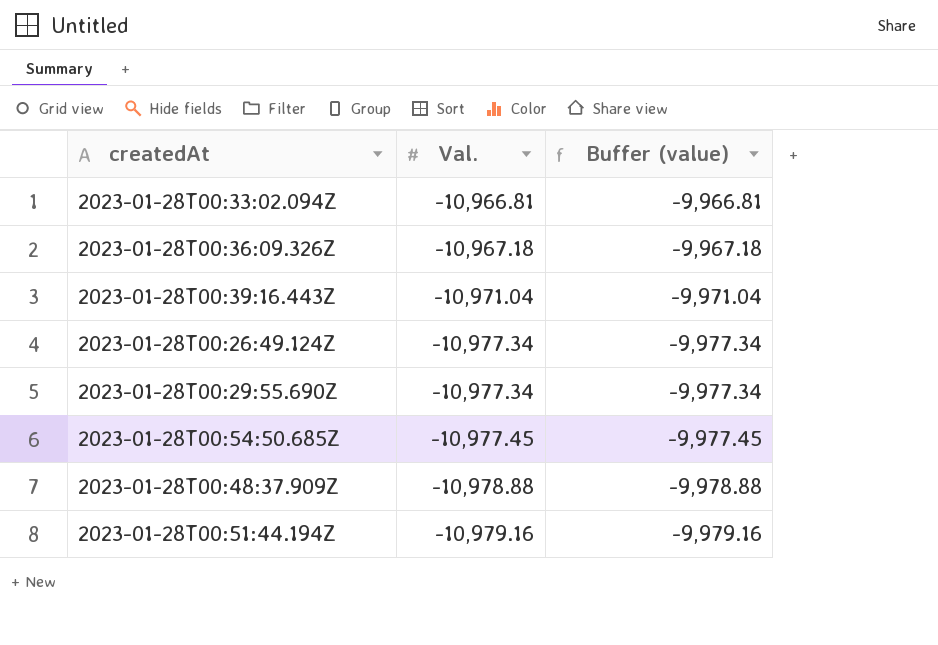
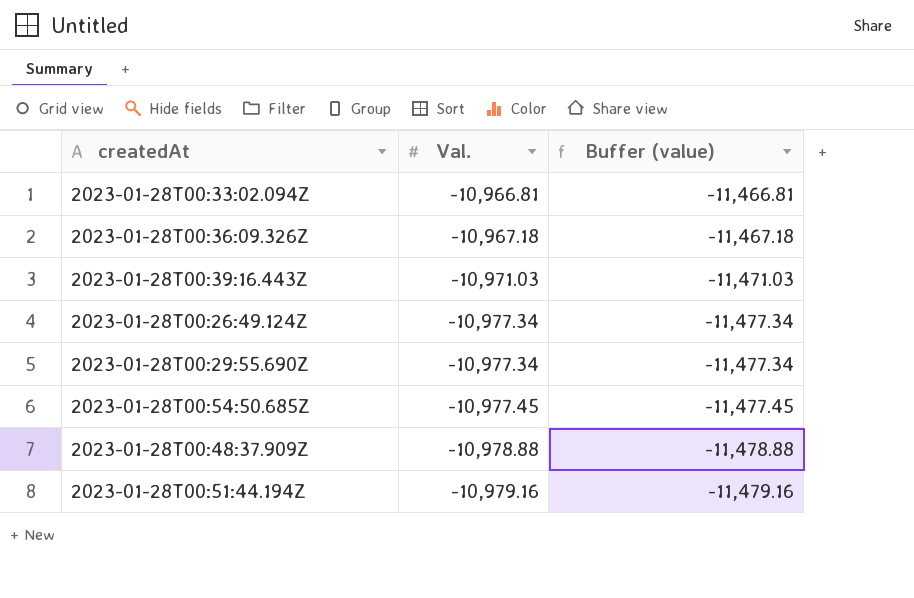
column Buffer (value) | formula: [Val.] + 1000 -> [Val.] - 500
2023-01-28T00:39:16.443Z | Val.: -10,971.04 -> -10,971.03

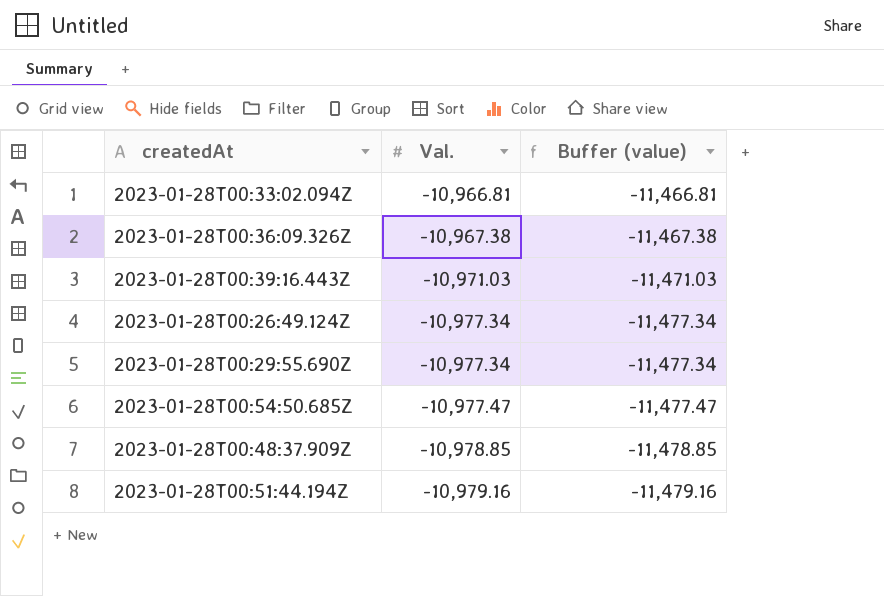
2023-01-28T00:36:09.326Z | Val.: -10,967.18 -> -10,967.38
2023-01-28T00:36:09.326Z | Buffer (value): -11,467.18 -> -11,467.38
2023-01-28T00:54:50.685Z | Val.: -10,977.45 -> -10,977.47
2023-01-28T00:54:50.685Z | Buffer (value): -11,477.45 -> -11,477.47
2023-01-28T00:48:37.909Z | Val.: -10,978.88 -> -10,978.85
2023-01-28T00:48:37.909Z | Buffer (value): -11,478.88 -> -11,478.85

